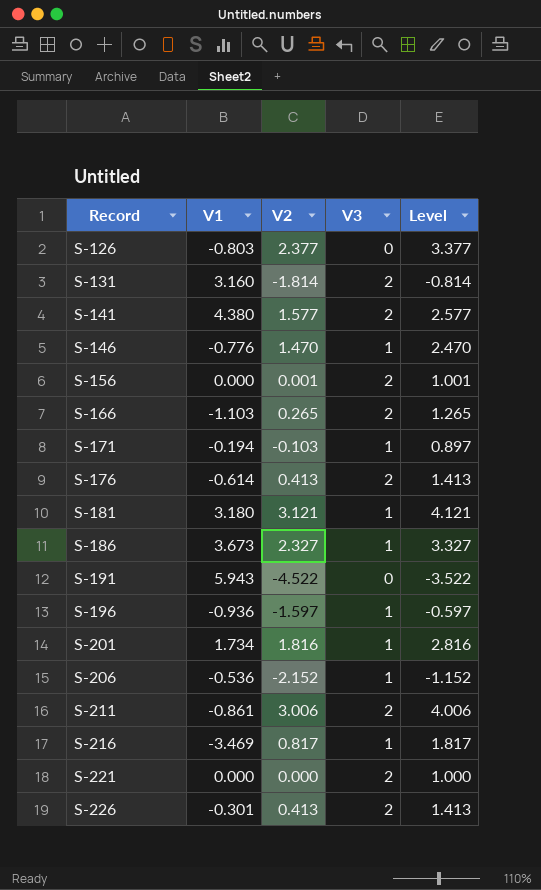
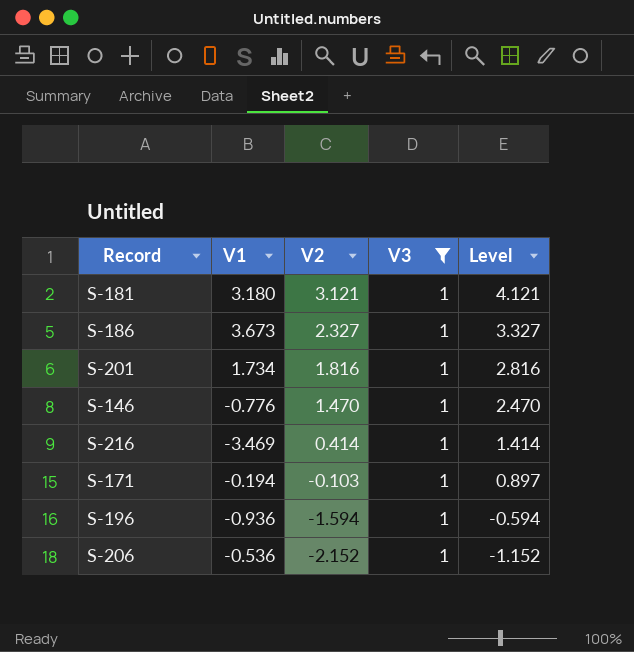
filter: none -> V3 = 1
row order: Record ascending -> V2 descending
S-216 | V2: 0.817 -> 0.414
S-216 | Level: 1.817 -> 1.414
S-196 | V2: -1.597 -> -1.594
S-196 | Level: -0.597 -> -0.594

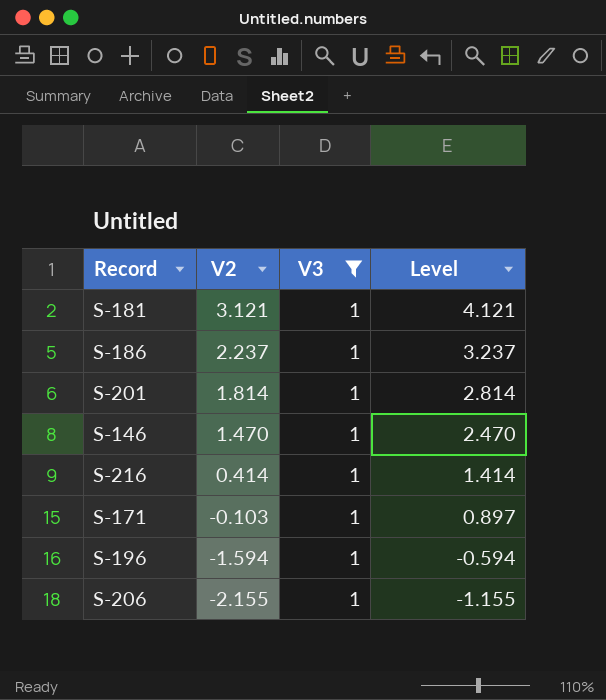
column V1 | position: 2 -> none
S-186 | V2: 2.327 -> 2.237
S-186 | Level: 3.327 -> 3.237
S-201 | V2: 1.816 -> 1.814
S-201 | Level: 2.816 -> 2.814
S-206 | V2: -2.152 -> -2.155
S-206 | Level: -1.152 -> -1.155

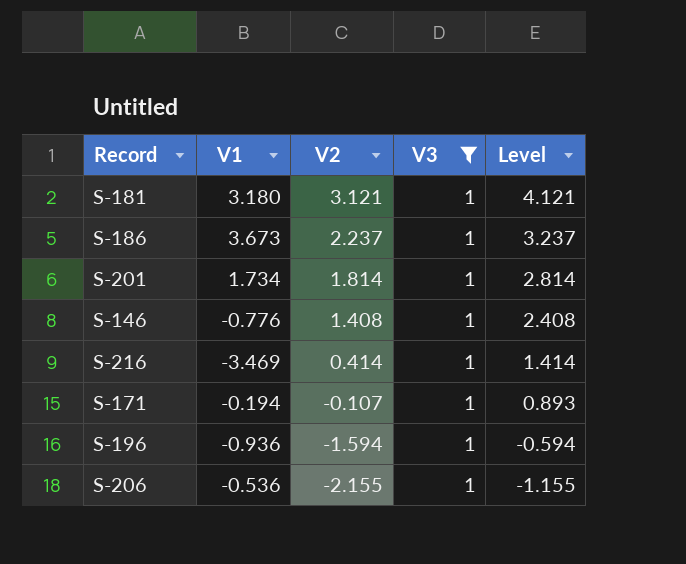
column V1 | position: none -> 2
S-146 | V2: 1.470 -> 1.408
S-146 | Level: 2.470 -> 2.408
S-171 | V2: -0.103 -> -0.107
S-171 | Level: 0.897 -> 0.893

